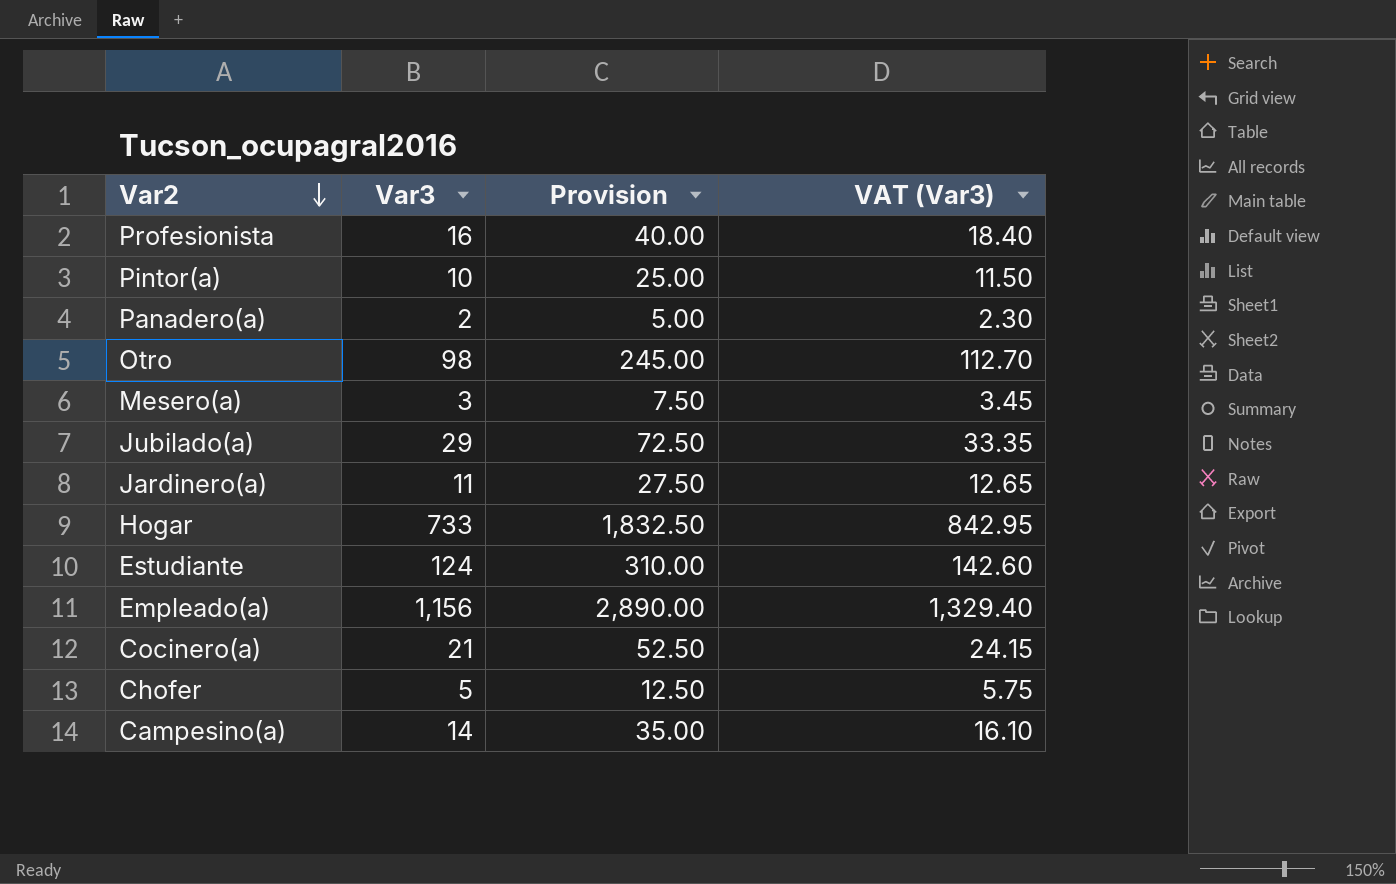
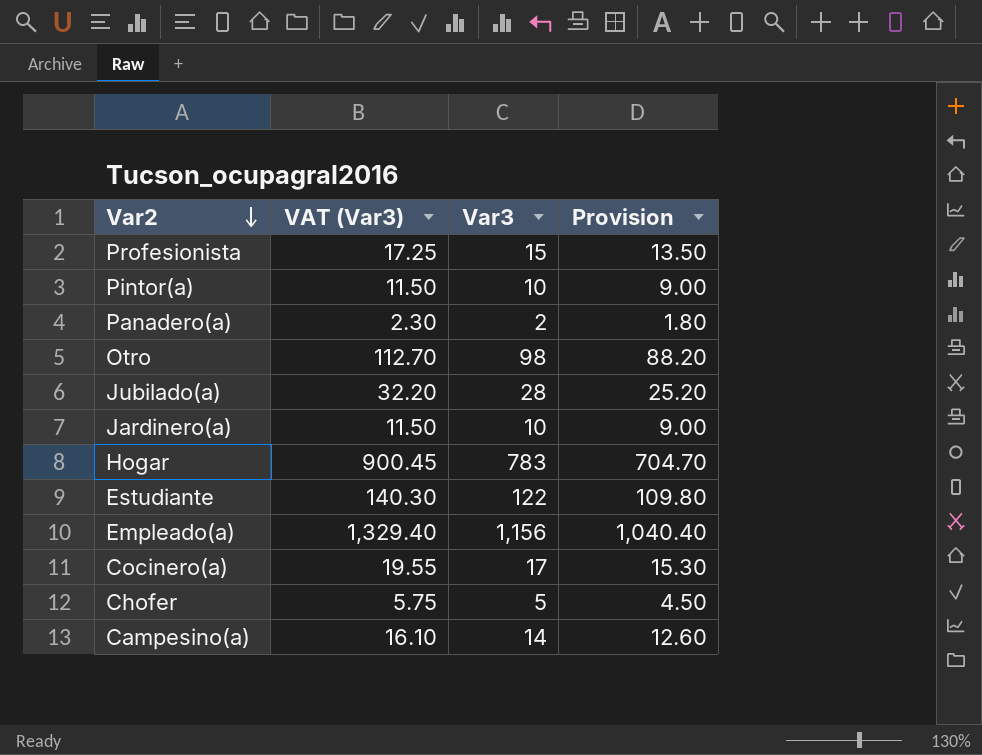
column VAT (Var3) | position: 4 -> 2
column Provision | formula: [Var3] * 2.5 -> [Var3] * 0.9
row Mesero(a): 3 | 7.50 | 3.45 -> none
Profesionista | VAT (Var3): 18.40 -> 17.25
Profesionista | Var3: 16 -> 15
Jubilado(a) | VAT (Var3): 33.35 -> 32.20
Jubilado(a) | Var3: 29 -> 28
Jardinero(a) | VAT (Var3): 12.65 -> 11.50
Jardinero(a) | Var3: 11 -> 10
Hogar | VAT (Var3): 842.95 -> 900.45
Hogar | Var3: 733 -> 783
Estudiante | VAT (Var3): 142.60 -> 140.30
Estudiante | Var3: 124 -> 122
Cocinero(a) | VAT (Var3): 24.15 -> 19.55
Cocinero(a) | Var3: 21 -> 17

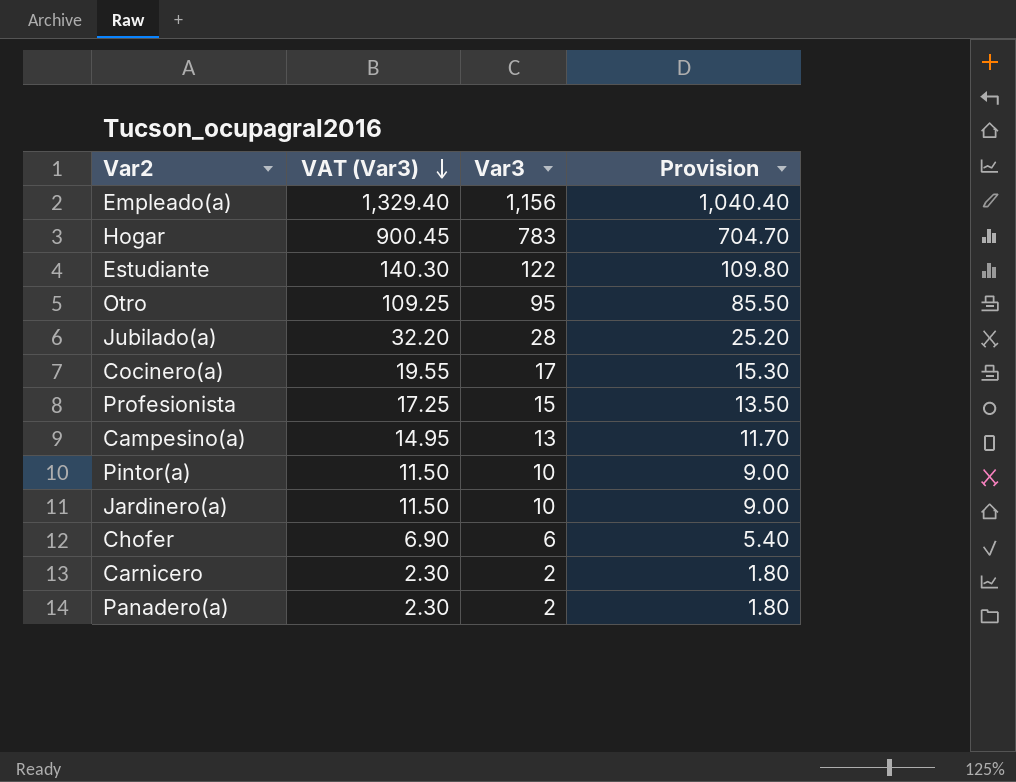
row order: Var2 descending -> VAT (Var3) descending
Otro | VAT (Var3): 112.70 -> 109.25
Otro | Var3: 98 -> 95
Otro | Provision: 88.20 -> 85.50
Campesino(a) | VAT (Var3): 16.10 -> 14.95
Campesino(a) | Var3: 14 -> 13
Campesino(a) | Provision: 12.60 -> 11.70
Chofer | VAT (Var3): 5.75 -> 6.90
Chofer | Var3: 5 -> 6
Chofer | Provision: 4.50 -> 5.40
row Carnicero: none -> 2.30 | 2 | 1.80

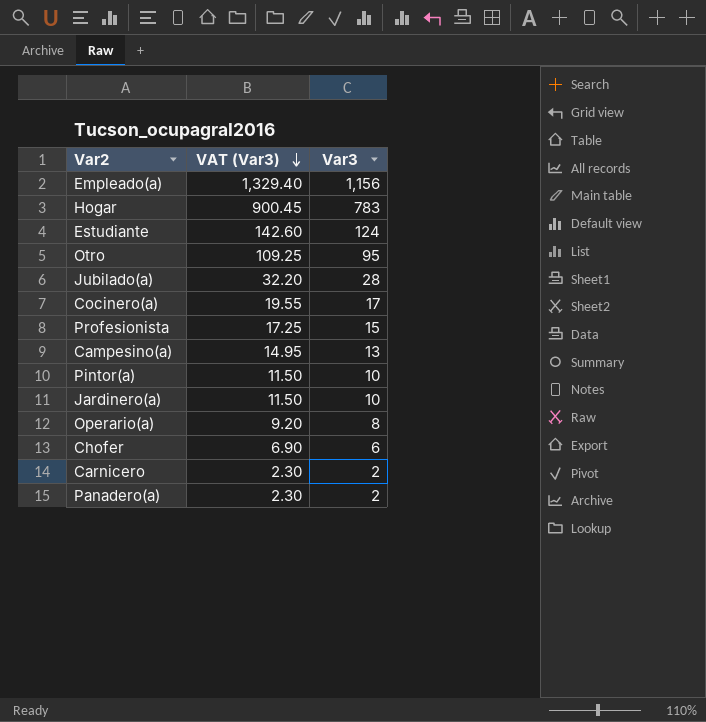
column Provision | formula: [Var3] * 0.9 -> none
Estudiante | VAT (Var3): 140.30 -> 142.60
Estudiante | Var3: 122 -> 124
row Operario(a): none -> 9.20 | 8

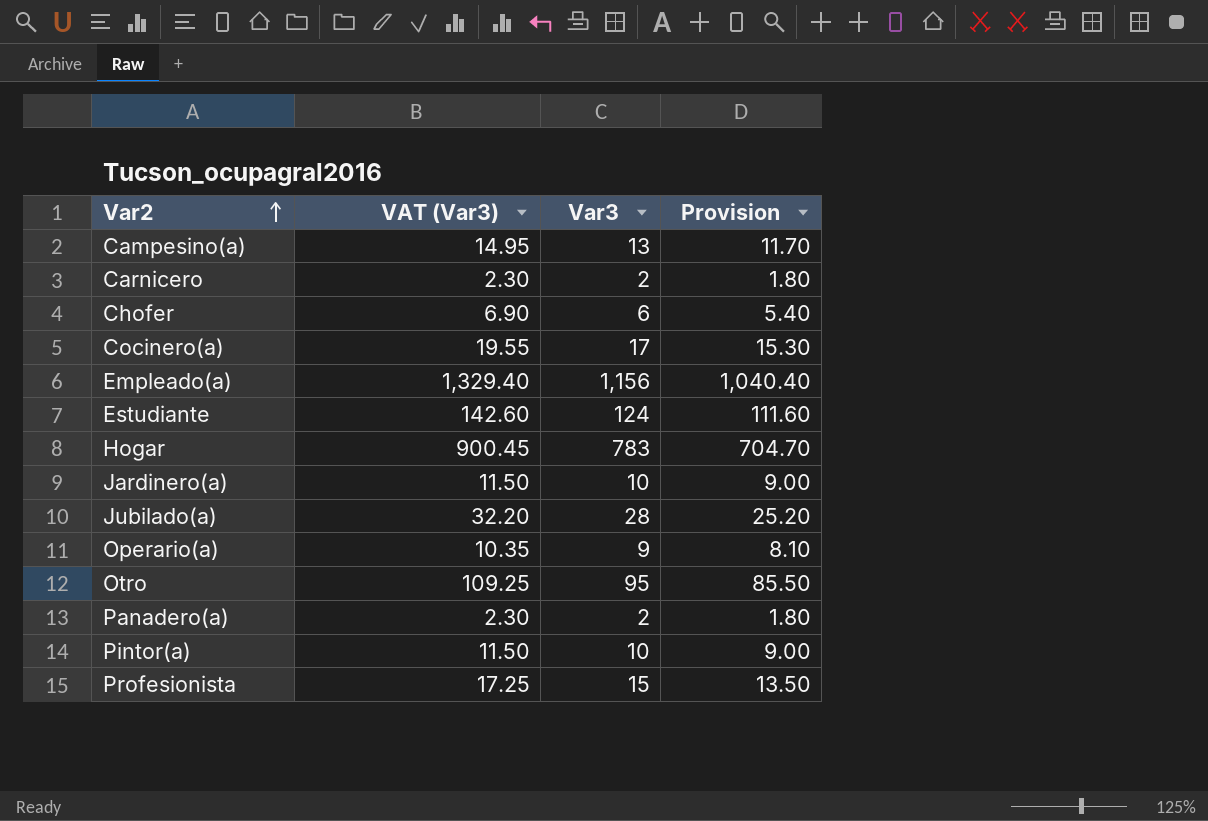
row order: VAT (Var3) descending -> Var2 ascending
column Provision | formula: none -> [Var3] * 0.9
Operario(a) | VAT (Var3): 9.20 -> 10.35
Operario(a) | Var3: 8 -> 9

